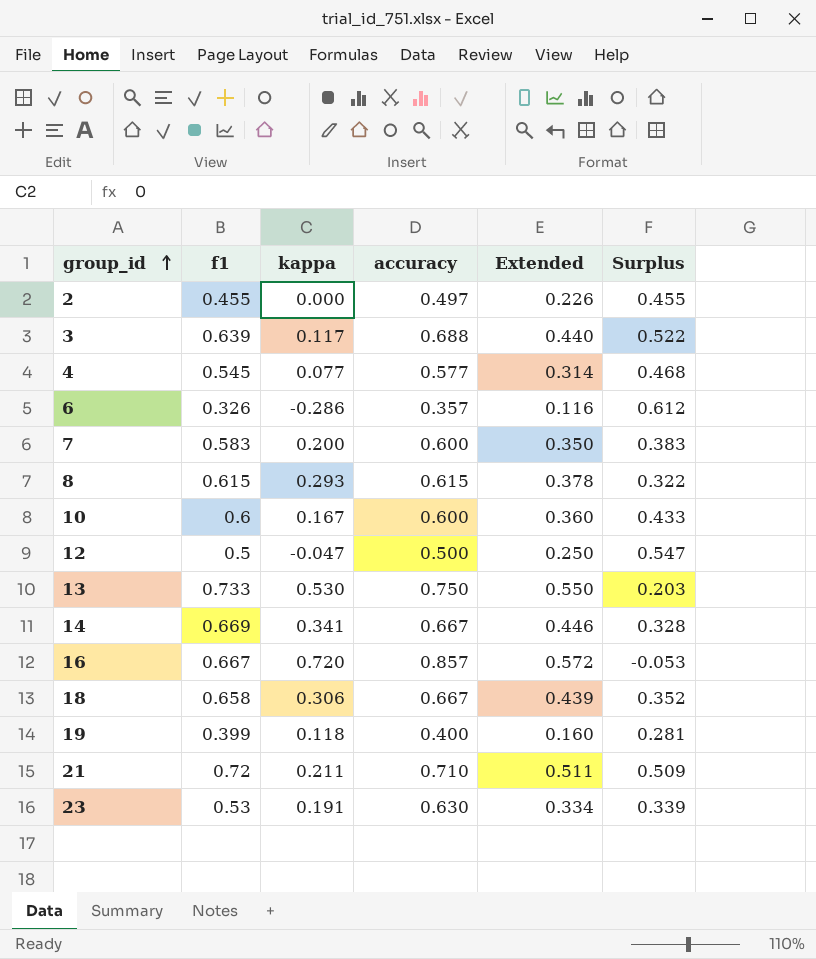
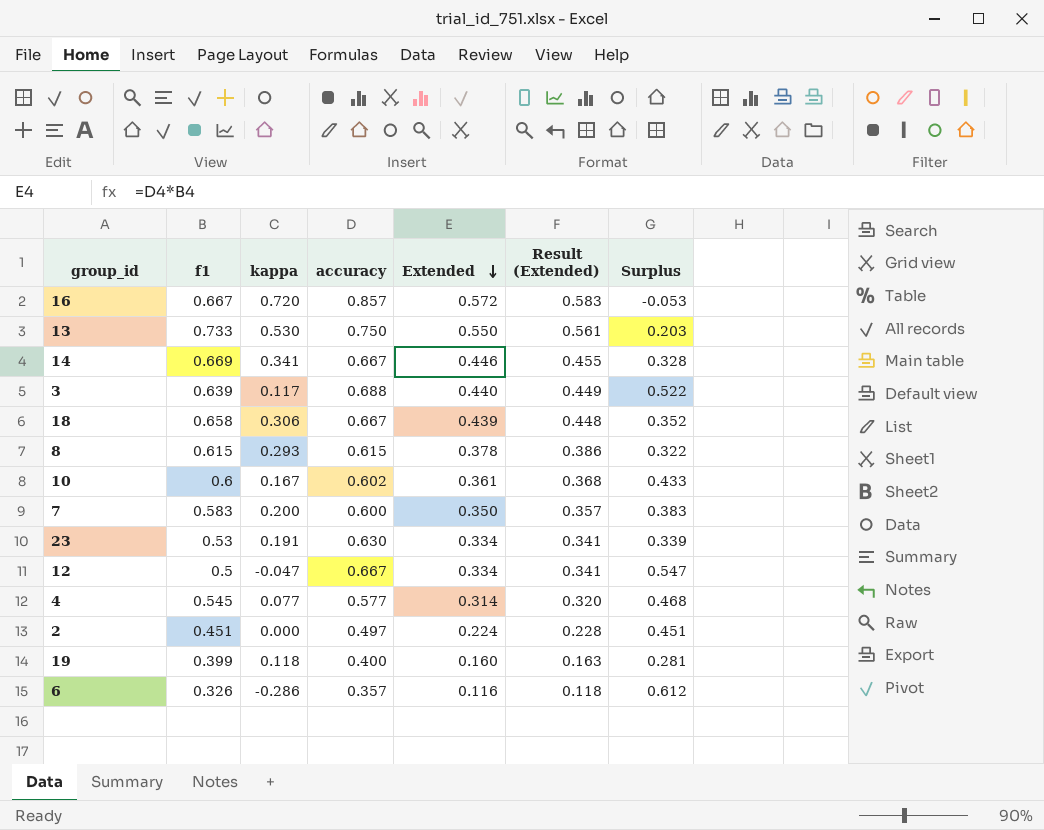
row order: group_id ascending -> Extended descending
column Result (Extended) | formula: none -> [Extended] * 1.02
row 21: 0.72 | 0.211 | 0.710 | 0.511 | 0.509 -> none
10 | accuracy: 0.600 -> 0.602
10 | Extended: 0.360 -> 0.361
12 | accuracy: 0.500 -> 0.667
12 | Extended: 0.250 -> 0.334
2 | f1: 0.455 -> 0.451
2 | Extended: 0.226 -> 0.224
2 | Surplus: 0.455 -> 0.451

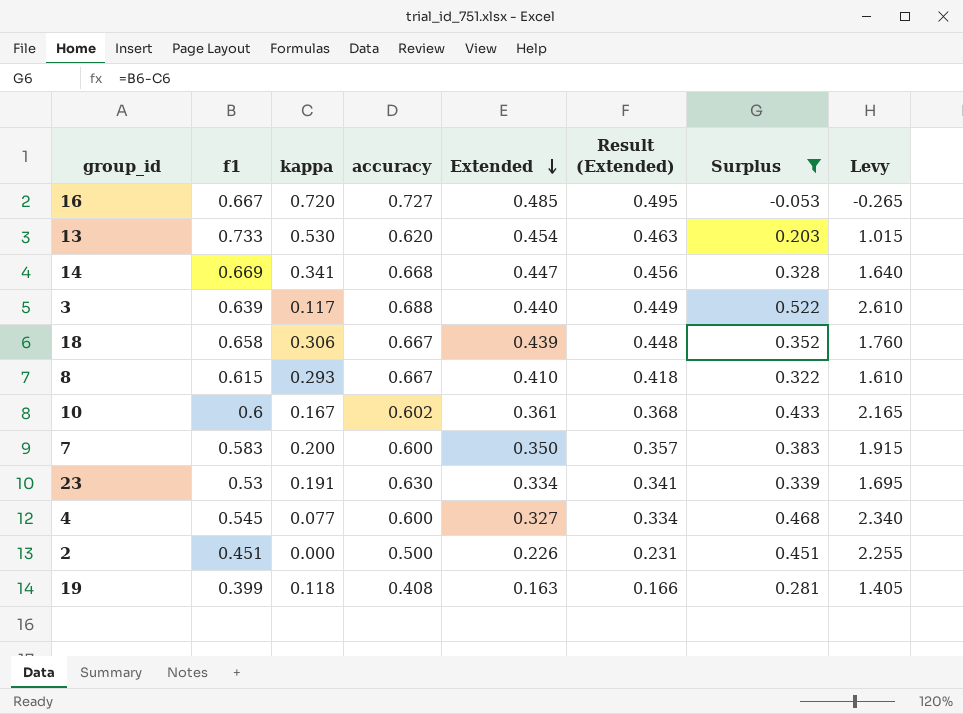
filter: none -> Surplus <= 0.522
column Levy | formula: none -> [Surplus] * 5
16 | accuracy: 0.857 -> 0.727
16 | Extended: 0.572 -> 0.485
16 | Result (Extended): 0.583 -> 0.495
13 | accuracy: 0.750 -> 0.620
13 | Extended: 0.550 -> 0.454
13 | Result (Extended): 0.561 -> 0.463
14 | accuracy: 0.667 -> 0.668
14 | Extended: 0.446 -> 0.447
14 | Result (Extended): 0.455 -> 0.456
8 | accuracy: 0.615 -> 0.667
8 | Extended: 0.378 -> 0.410
8 | Result (Extended): 0.386 -> 0.418
4 | accuracy: 0.577 -> 0.600
4 | Extended: 0.314 -> 0.327
4 | Result (Extended): 0.320 -> 0.334
2 | accuracy: 0.497 -> 0.500
2 | Extended: 0.224 -> 0.226
2 | Result (Extended): 0.228 -> 0.231
19 | accuracy: 0.400 -> 0.408
19 | Extended: 0.160 -> 0.163
19 | Result (Extended): 0.163 -> 0.166

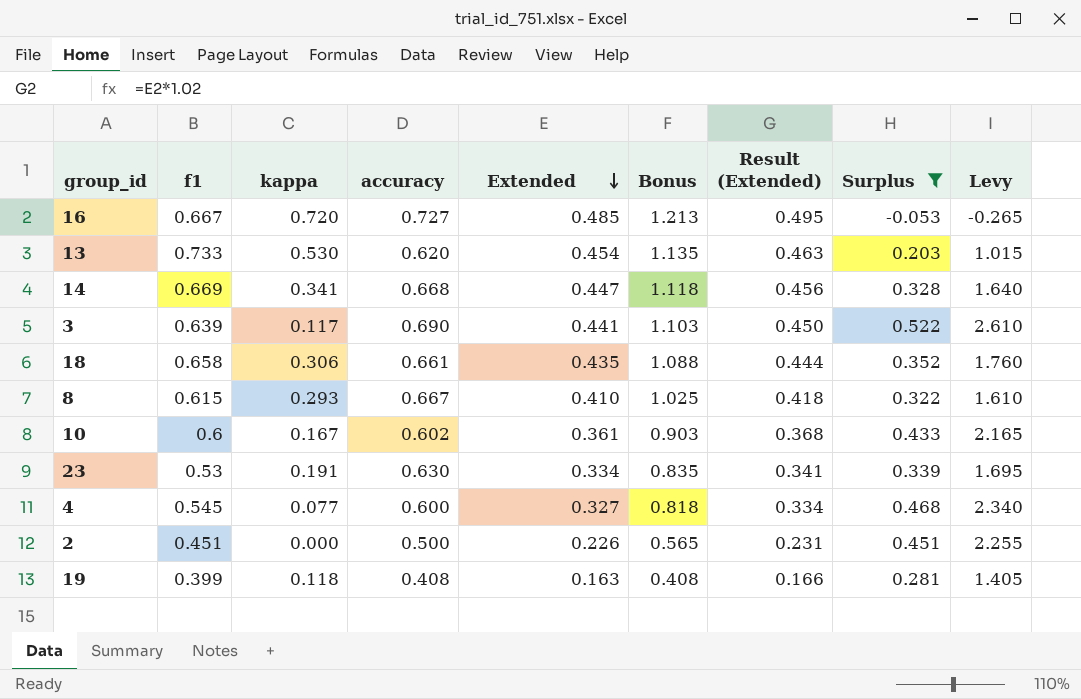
column Bonus | formula: none -> [Extended] * 2.5
row 7: 0.583 | 0.200 | 0.600 | 0.350 | 0.357 | 0.383 | 1.915 -> none
3 | accuracy: 0.688 -> 0.690
3 | Extended: 0.440 -> 0.441
3 | Result (Extended): 0.449 -> 0.450
18 | accuracy: 0.667 -> 0.661
18 | Extended: 0.439 -> 0.435
18 | Result (Extended): 0.448 -> 0.444

